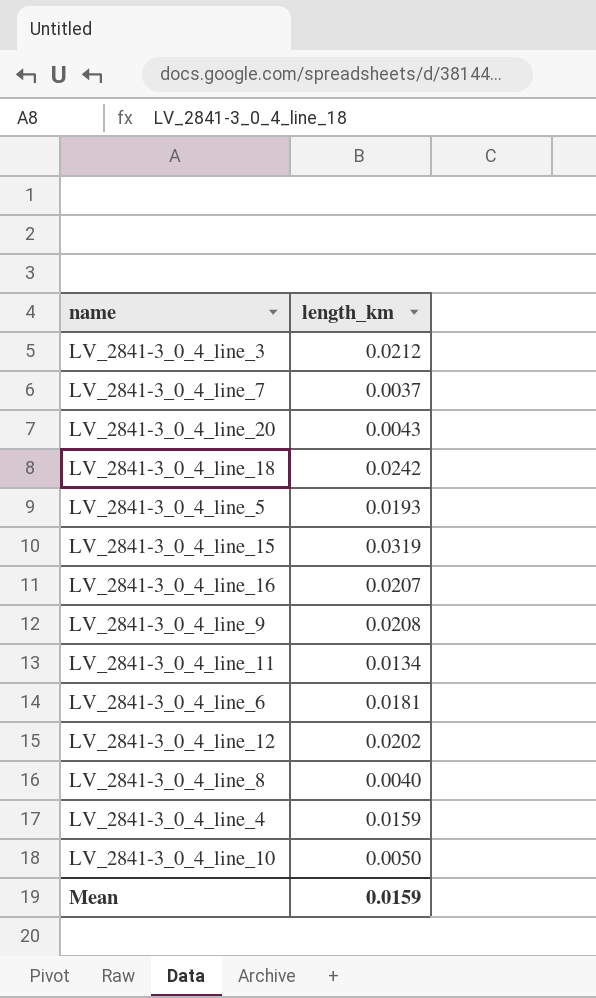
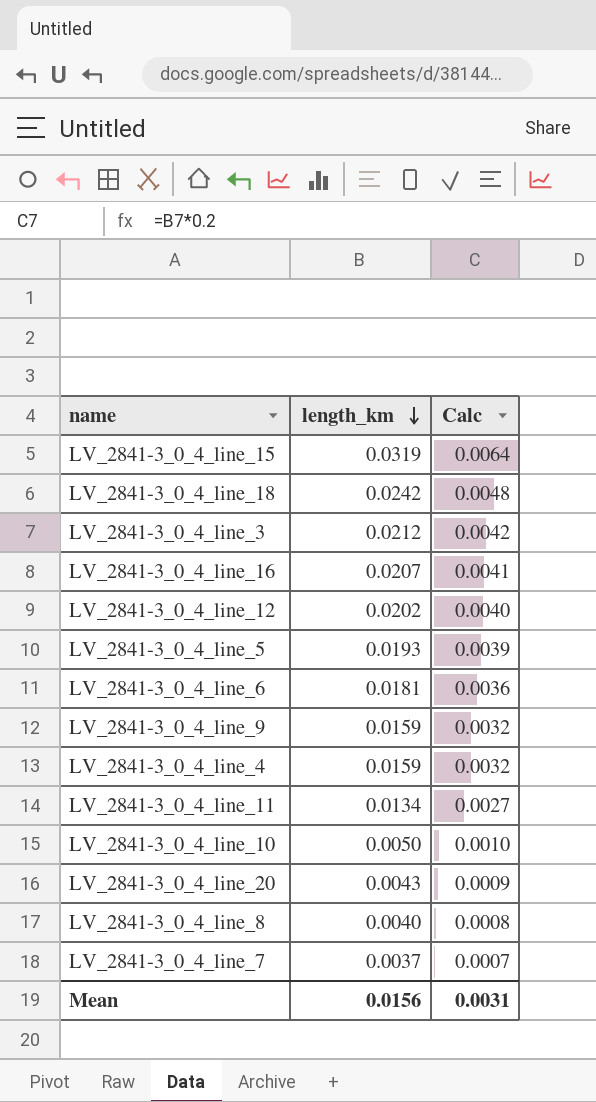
row order: none -> length_km descending
column Calc | formula: none -> [length_km] * 0.2
LV_2841-3_0_4_line_9 | length_km: 0.0208 -> 0.0159
Mean | length_km: 0.0159 -> 0.0156

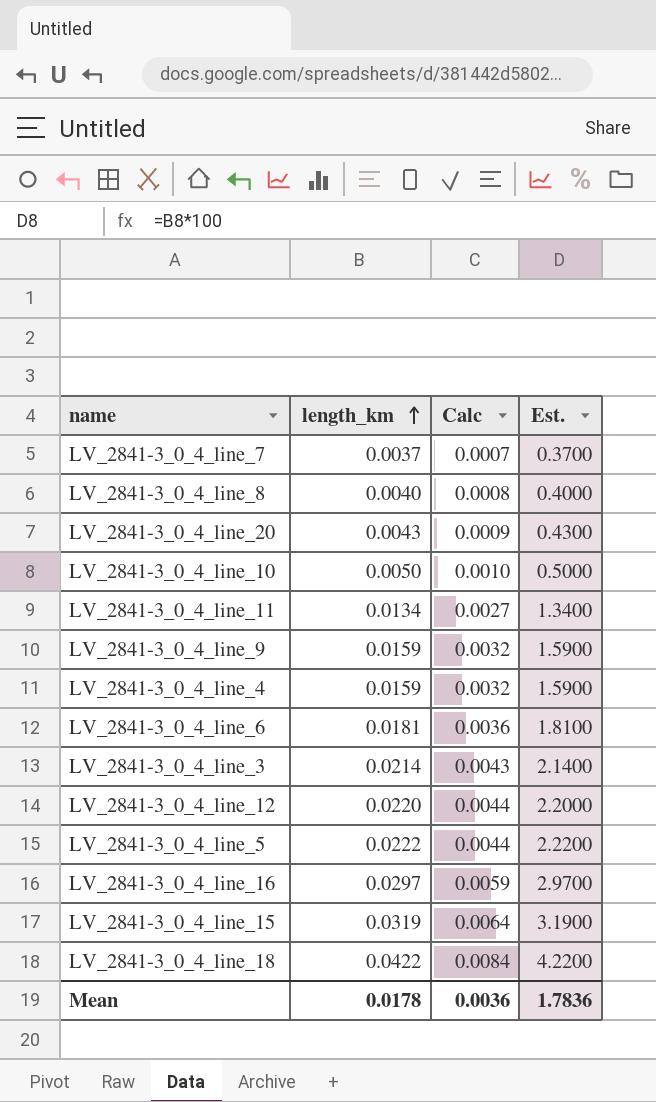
row order: length_km descending -> length_km ascending
column Est. | formula: none -> [length_km] * 100
LV_2841-3_0_4_line_3 | length_km: 0.0212 -> 0.0214
LV_2841-3_0_4_line_3 | Calc: 0.0042 -> 0.0043
LV_2841-3_0_4_line_12 | length_km: 0.0202 -> 0.0220
LV_2841-3_0_4_line_12 | Calc: 0.0040 -> 0.0044
LV_2841-3_0_4_line_5 | length_km: 0.0193 -> 0.0222
LV_2841-3_0_4_line_5 | Calc: 0.0039 -> 0.0044
LV_2841-3_0_4_line_16 | length_km: 0.0207 -> 0.0297
LV_2841-3_0_4_line_16 | Calc: 0.0041 -> 0.0059
LV_2841-3_0_4_line_18 | length_km: 0.0242 -> 0.0422
LV_2841-3_0_4_line_18 | Calc: 0.0048 -> 0.0084
Mean | length_km: 0.0156 -> 0.0178
Mean | Calc: 0.0031 -> 0.0036

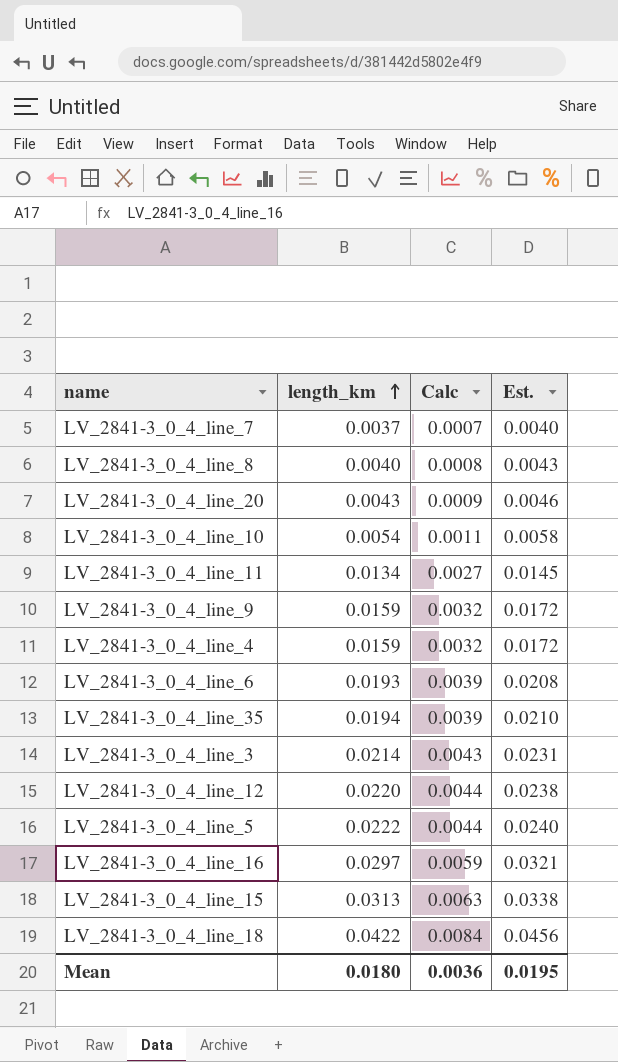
column Est. | formula: [length_km] * 100 -> [length_km] * 1.08
LV_2841-3_0_4_line_10 | length_km: 0.0050 -> 0.0054
LV_2841-3_0_4_line_10 | Calc: 0.0010 -> 0.0011
LV_2841-3_0_4_line_6 | length_km: 0.0181 -> 0.0193
LV_2841-3_0_4_line_6 | Calc: 0.0036 -> 0.0039
row LV_2841-3_0_4_line_35: none -> 0.0194 | 0.0039 | 0.0210
LV_2841-3_0_4_line_15 | length_km: 0.0319 -> 0.0313
LV_2841-3_0_4_line_15 | Calc: 0.0064 -> 0.0063
Mean | length_km: 0.0178 -> 0.0180
Mean | Est.: 1.7836 -> 0.0195

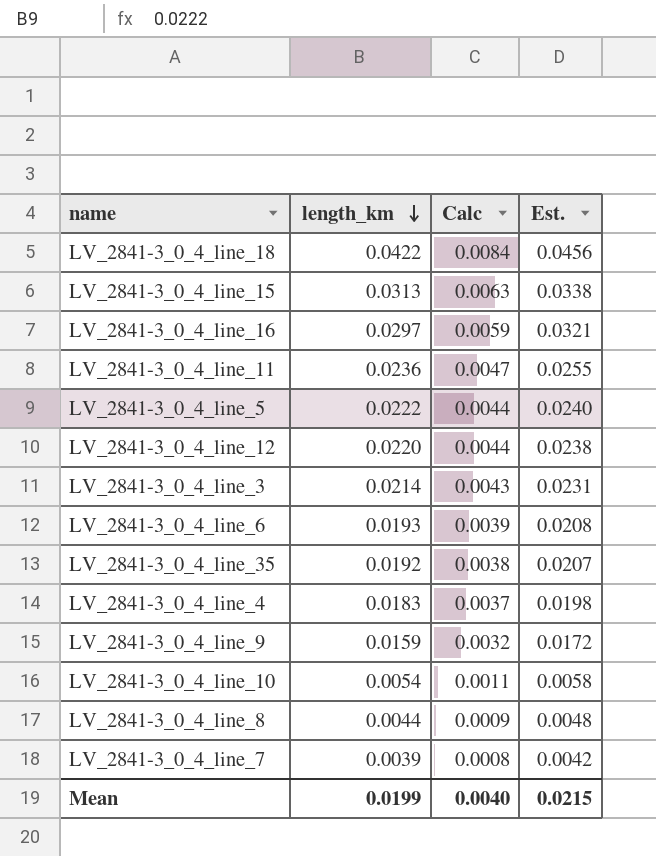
row order: length_km ascending -> length_km descending
row LV_2841-3_0_4_line_20: 0.0043 | 0.0009 | 0.0046 -> none
LV_2841-3_0_4_line_11 | length_km: 0.0134 -> 0.0236
LV_2841-3_0_4_line_11 | Calc: 0.0027 -> 0.0047
LV_2841-3_0_4_line_11 | Est.: 0.0145 -> 0.0255
LV_2841-3_0_4_line_35 | length_km: 0.0194 -> 0.0192
LV_2841-3_0_4_line_35 | Calc: 0.0039 -> 0.0038
LV_2841-3_0_4_line_35 | Est.: 0.0210 -> 0.0207
LV_2841-3_0_4_line_4 | length_km: 0.0159 -> 0.0183
LV_2841-3_0_4_line_4 | Calc: 0.0032 -> 0.0037
LV_2841-3_0_4_line_4 | Est.: 0.0172 -> 0.0198
LV_2841-3_0_4_line_8 | length_km: 0.0040 -> 0.0044
LV_2841-3_0_4_line_8 | Calc: 0.0008 -> 0.0009
LV_2841-3_0_4_line_8 | Est.: 0.0043 -> 0.0048
LV_2841-3_0_4_line_7 | length_km: 0.0037 -> 0.0039
LV_2841-3_0_4_line_7 | Calc: 0.0007 -> 0.0008
LV_2841-3_0_4_line_7 | Est.: 0.0040 -> 0.0042
Mean | length_km: 0.0180 -> 0.0199
Mean | Calc: 0.0036 -> 0.0040
Mean | Est.: 0.0195 -> 0.0215

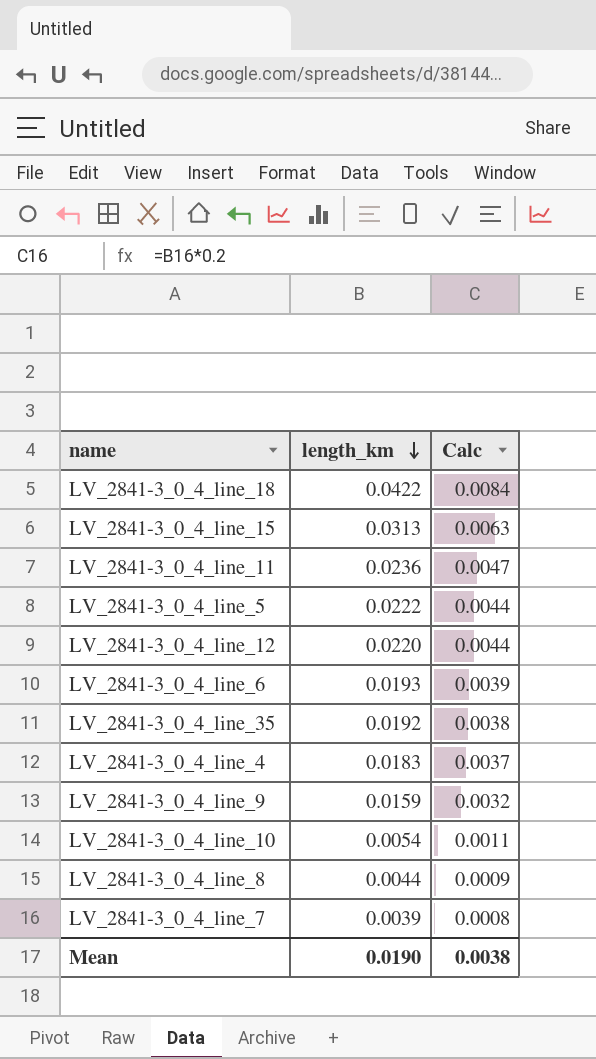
column Est. | formula: [length_km] * 1.08 -> none
row LV_2841-3_0_4_line_16: 0.0297 | 0.0059 | 0.0321 -> none
row LV_2841-3_0_4_line_3: 0.0214 | 0.0043 | 0.0231 -> none
Mean | length_km: 0.0199 -> 0.0190
Mean | Calc: 0.0040 -> 0.0038

